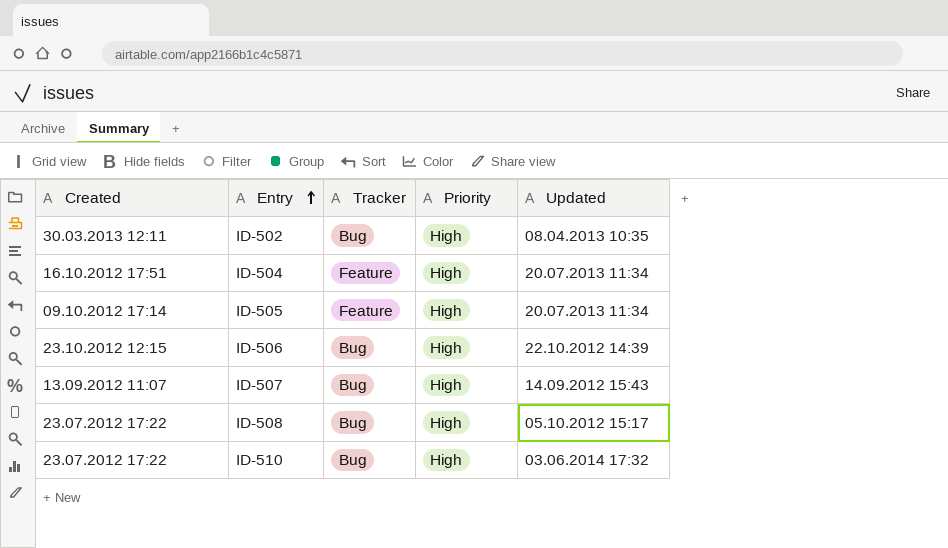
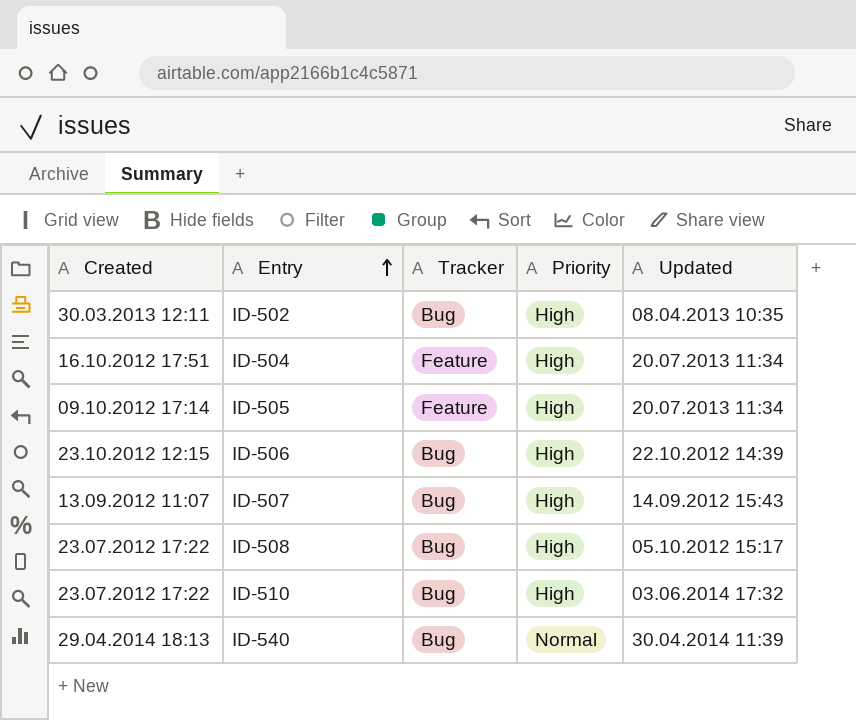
row ID-540: none -> 29.04.2014 18:13 | Bug | Normal | 30.04.2014 11:39

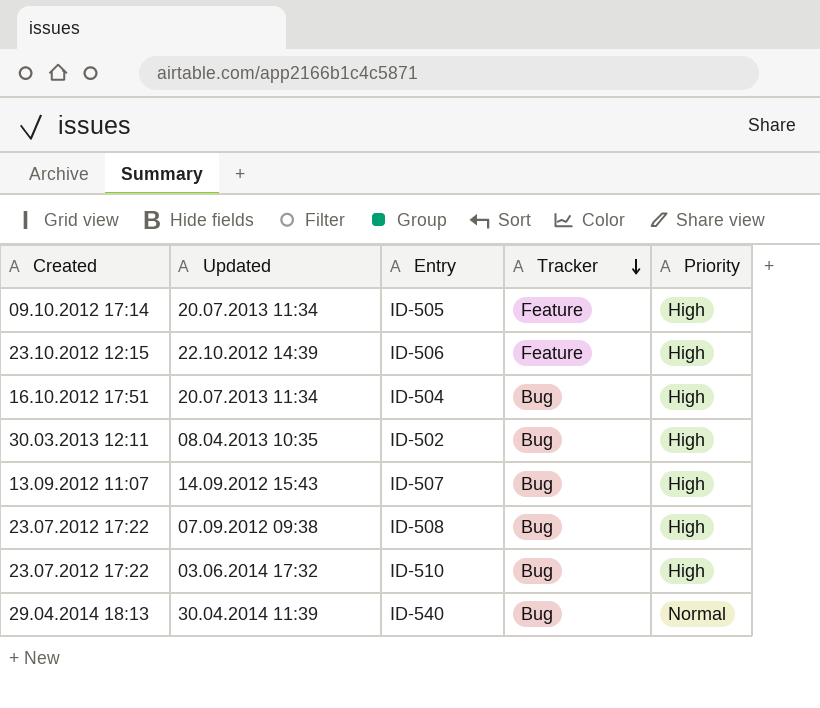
row order: Entry ascending -> Tracker descending
column Updated | position: 5 -> 2
ID-506 | Tracker: Bug -> Feature
ID-504 | Tracker: Feature -> Bug
ID-508 | Updated: 05.10.2012 15:17 -> 07.09.2012 09:38

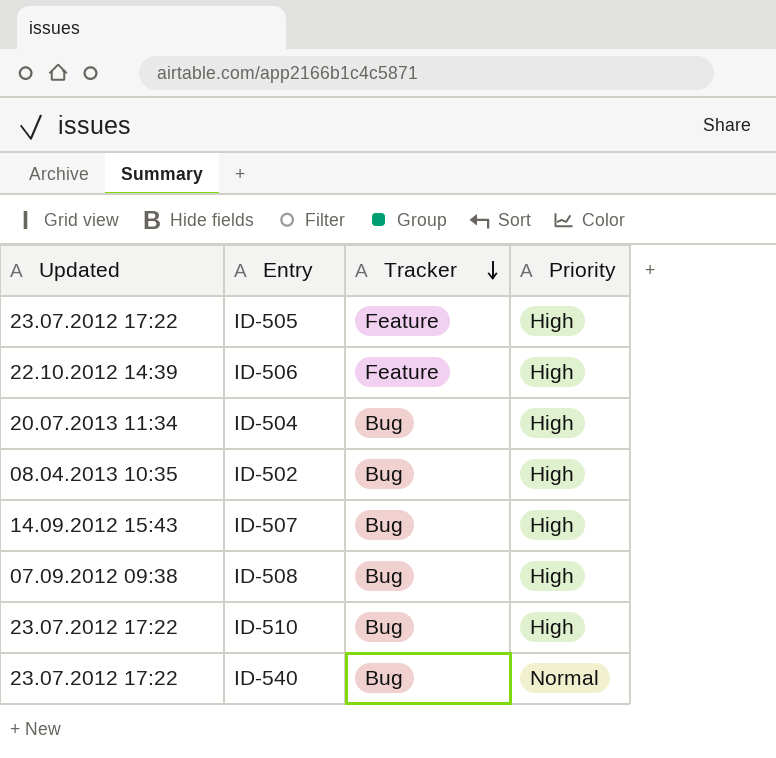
column Created | position: 1 -> none
ID-505 | Updated: 20.07.2013 11:34 -> 23.07.2012 17:22
ID-510 | Updated: 03.06.2014 17:32 -> 23.07.2012 17:22
ID-540 | Updated: 30.04.2014 11:39 -> 23.07.2012 17:22

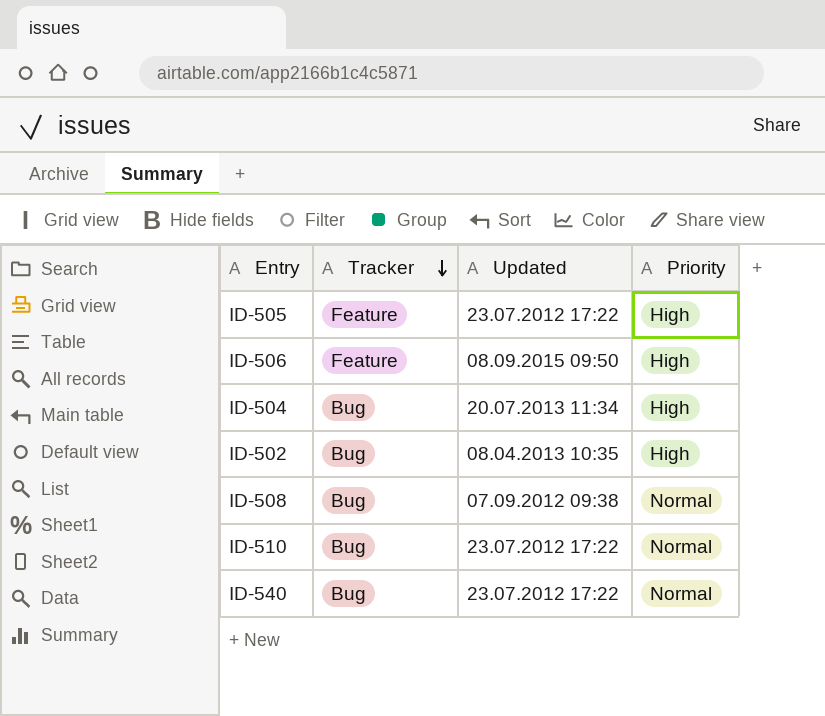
column Updated | position: 1 -> 3
row ID-507: 14.09.2012 15:43 | Bug | High -> none
ID-506 | Updated: 22.10.2012 14:39 -> 08.09.2015 09:50
ID-508 | Priority: High -> Normal
ID-510 | Priority: High -> Normal

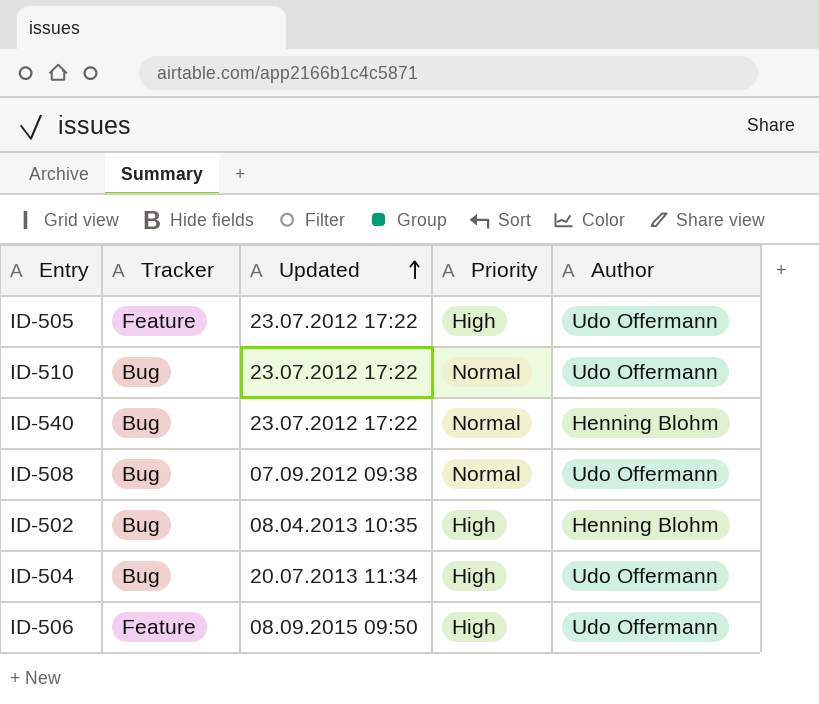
row order: Tracker descending -> Updated ascending
column Author | position: none -> 5

